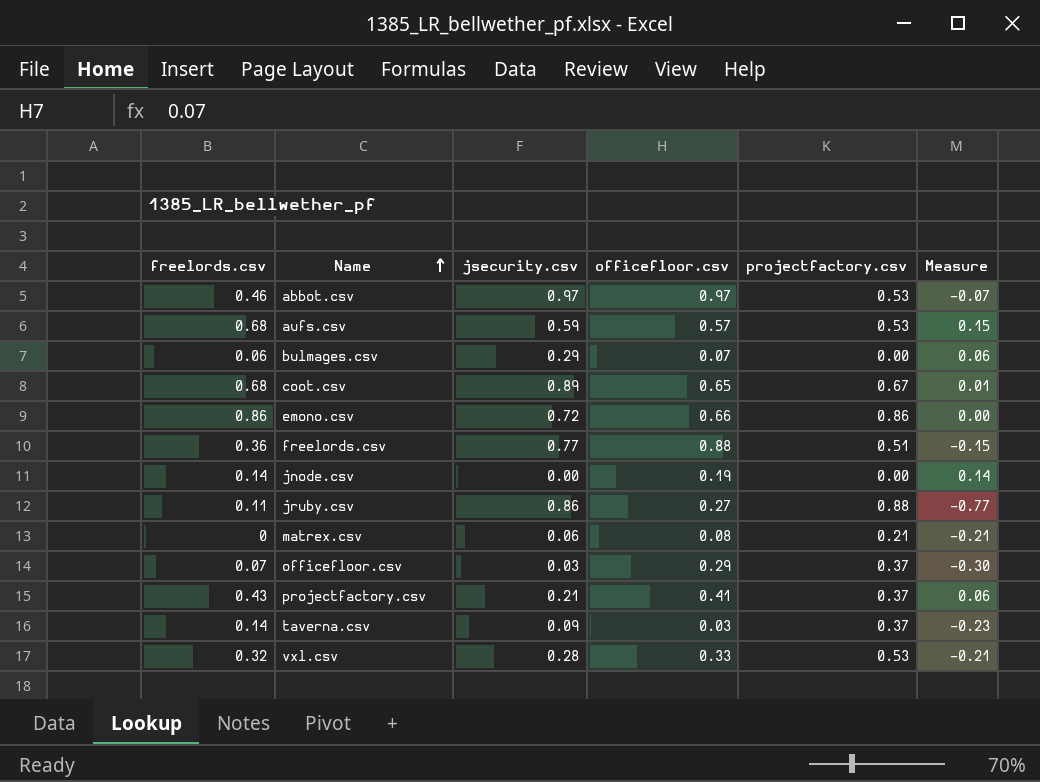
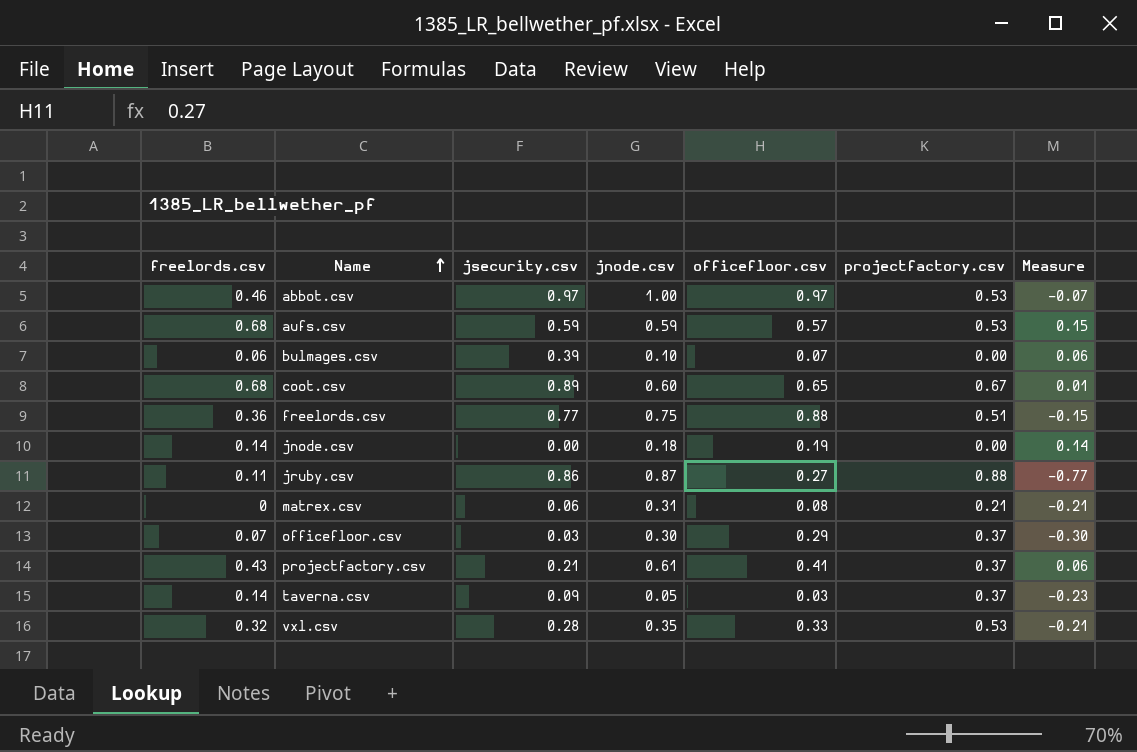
column jnode.csv | position: none -> 4
row emono.csv: 0.86 | 0.72 | 0.66 | 0.86 | 0.00 -> none
bulmages.csv | jsecurity.csv: 0.29 -> 0.39

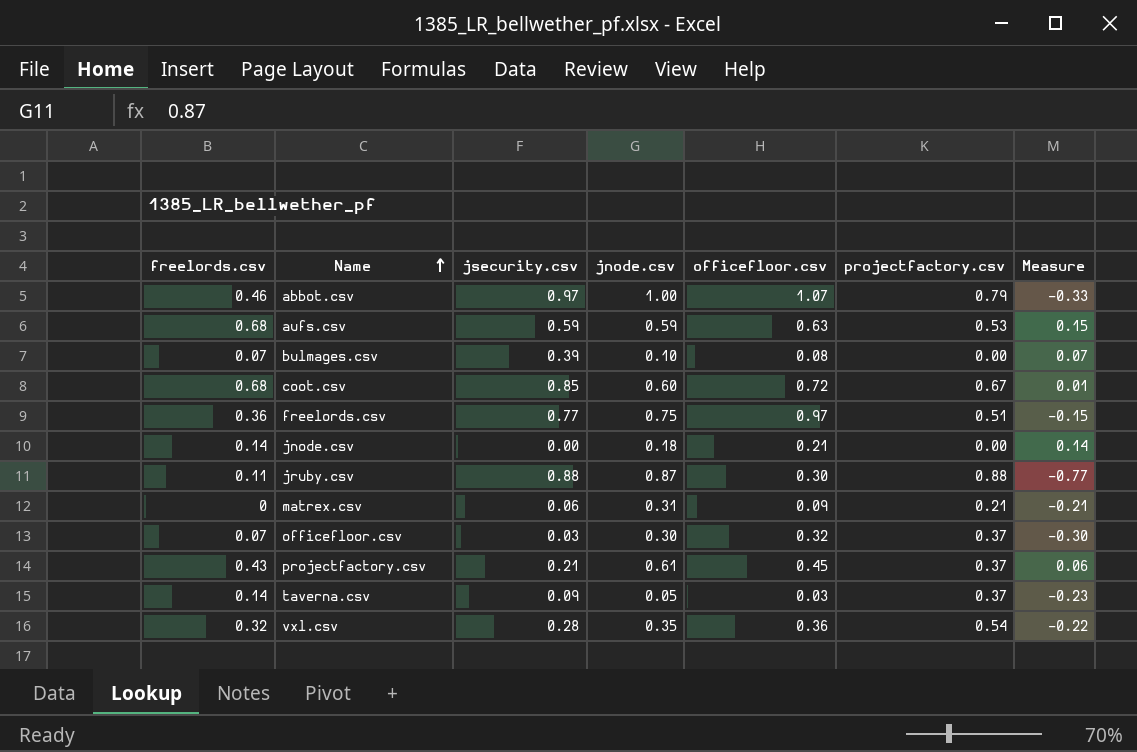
abbot.csv | officefloor.csv: 0.97 -> 1.07
abbot.csv | projectfactory.csv: 0.53 -> 0.79
abbot.csv | Measure: -0.07 -> -0.33
aufs.csv | officefloor.csv: 0.57 -> 0.63
bulmages.csv | freelords.csv: 0.06 -> 0.07
bulmages.csv | officefloor.csv: 0.07 -> 0.08
bulmages.csv | Measure: 0.06 -> 0.07
coot.csv | jsecurity.csv: 0.89 -> 0.85
coot.csv | officefloor.csv: 0.65 -> 0.72
freelords.csv | officefloor.csv: 0.88 -> 0.97
jnode.csv | officefloor.csv: 0.19 -> 0.21
jruby.csv | jsecurity.csv: 0.86 -> 0.88
jruby.csv | officefloor.csv: 0.27 -> 0.30
matrex.csv | officefloor.csv: 0.08 -> 0.09
officefloor.csv | officefloor.csv: 0.29 -> 0.32
projectfactory.csv | officefloor.csv: 0.41 -> 0.45
vxl.csv | officefloor.csv: 0.33 -> 0.36
vxl.csv | projectfactory.csv: 0.53 -> 0.54
vxl.csv | Measure: -0.21 -> -0.22

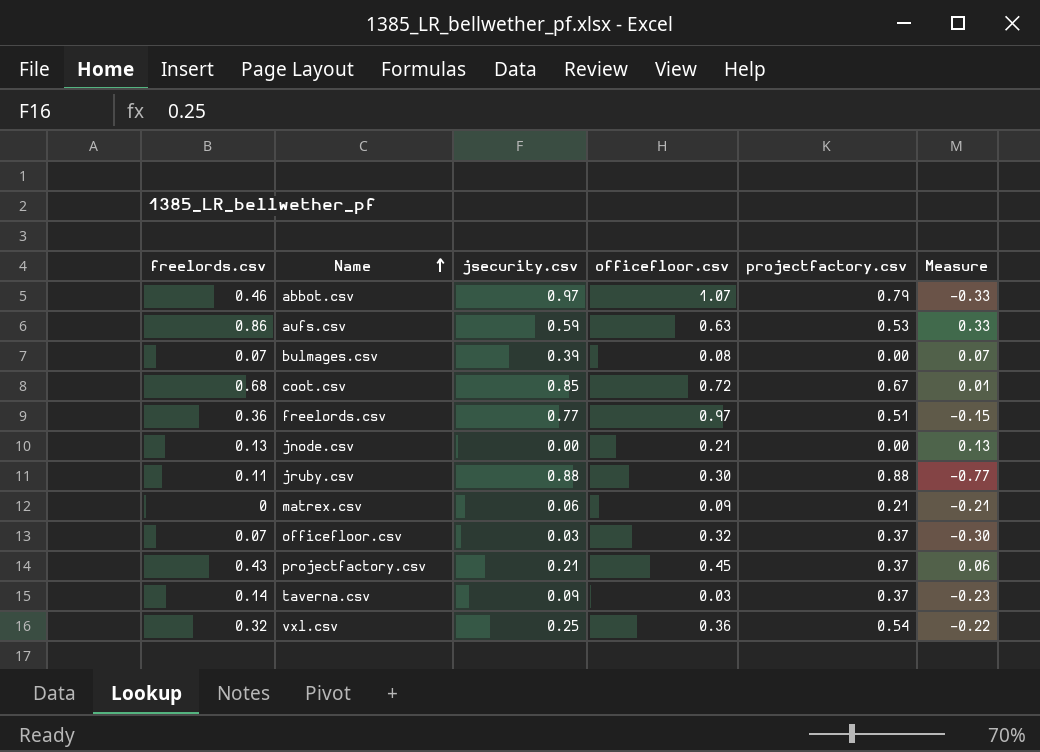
column jnode.csv | position: 4 -> none
aufs.csv | freelords.csv: 0.68 -> 0.86
aufs.csv | Measure: 0.15 -> 0.33
jnode.csv | freelords.csv: 0.14 -> 0.13
jnode.csv | Measure: 0.14 -> 0.13
vxl.csv | jsecurity.csv: 0.28 -> 0.25

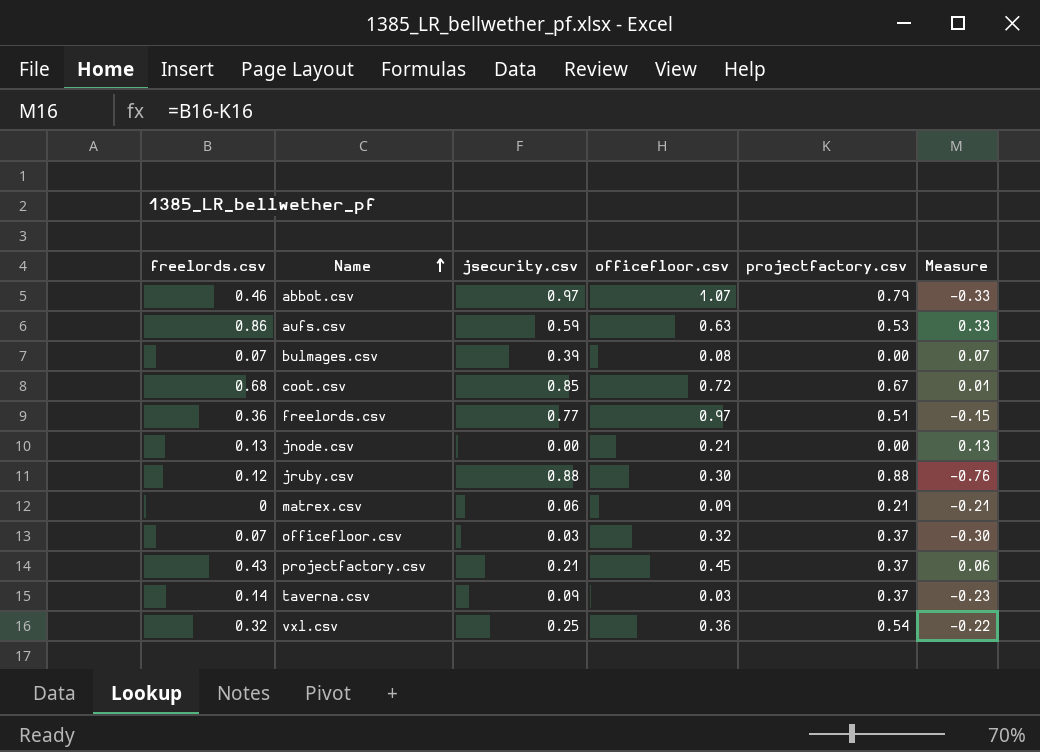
jruby.csv | freelords.csv: 0.11 -> 0.12
jruby.csv | Measure: -0.77 -> -0.76

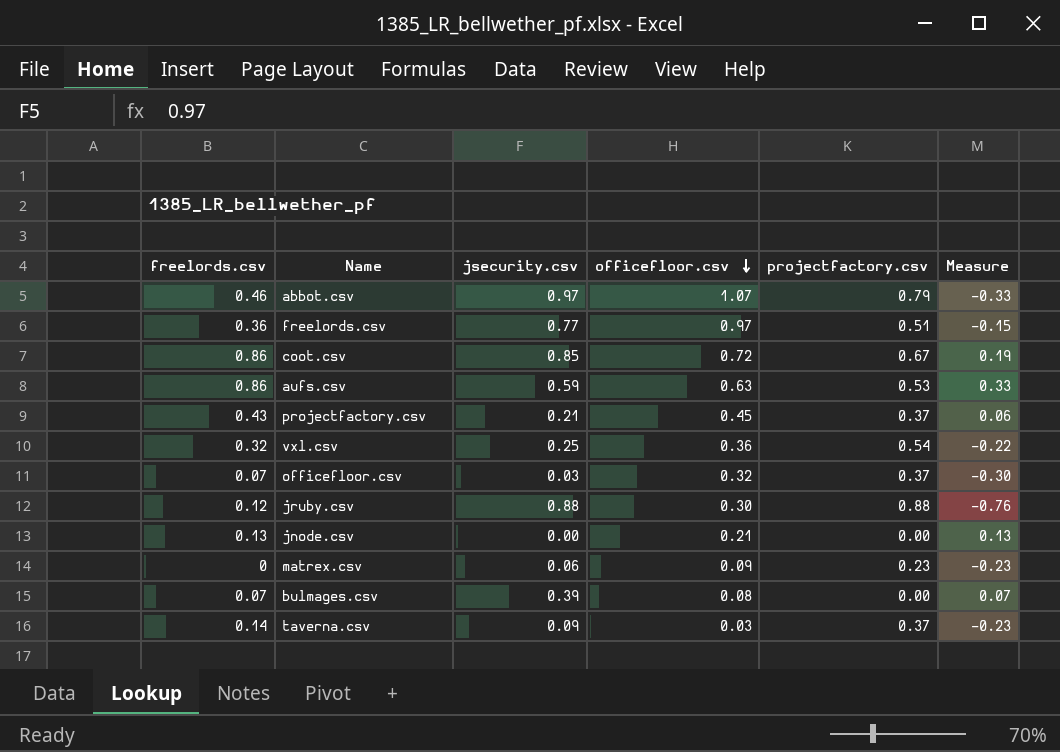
row order: Name ascending -> officefloor.csv descending
coot.csv | freelords.csv: 0.68 -> 0.86
coot.csv | Measure: 0.01 -> 0.19
matrex.csv | projectfactory.csv: 0.21 -> 0.23
matrex.csv | Measure: -0.21 -> -0.23

